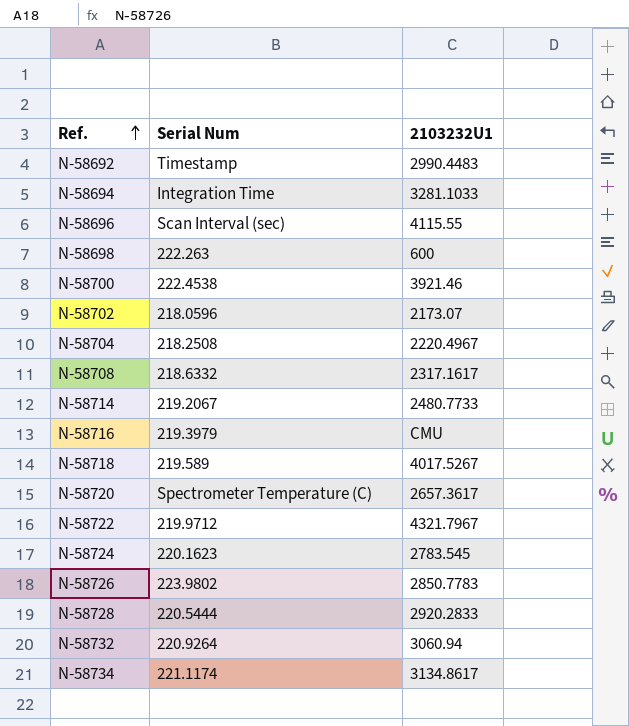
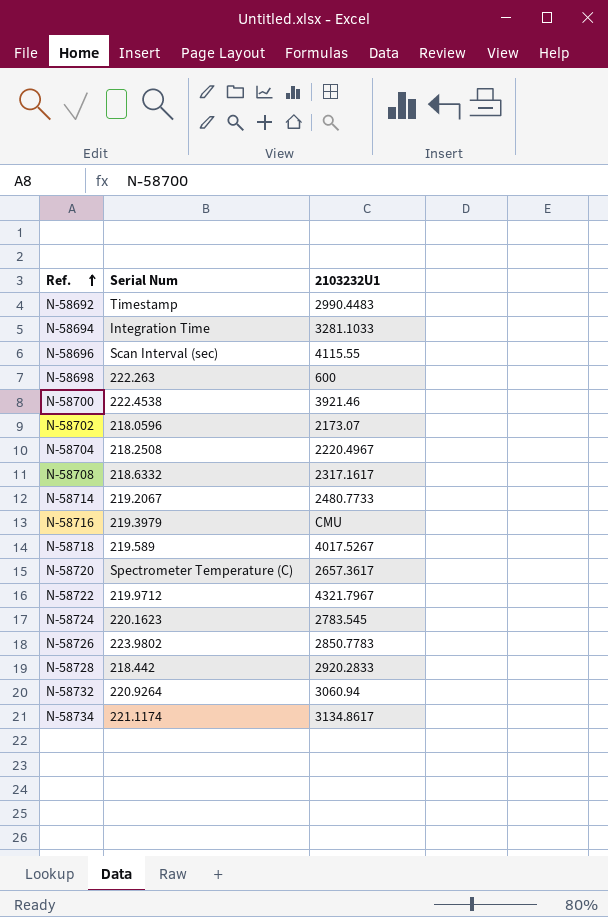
N-58728 | Serial Num: 220.5444 -> 218.442

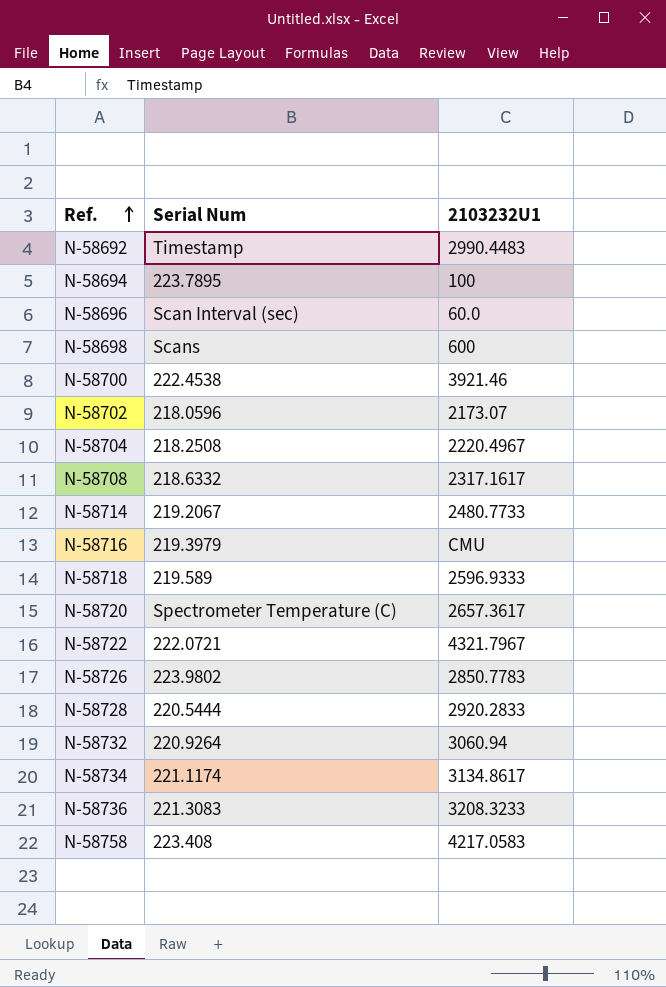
row N-58724: 220.1623 | 2783.545 -> none
N-58694 | Serial Num: Integration Time -> 223.7895
N-58694 | 2103232U1: 3281.1033 -> 100
N-58696 | 2103232U1: 4115.55 -> 60.0
N-58698 | Serial Num: 222.263 -> Scans
N-58718 | 2103232U1: 4017.5267 -> 2596.9333
N-58722 | Serial Num: 219.9712 -> 222.0721
N-58728 | Serial Num: 218.442 -> 220.5444
row N-58736: none -> 221.3083 | 3208.3233
row N-58758: none -> 223.408 | 4217.0583

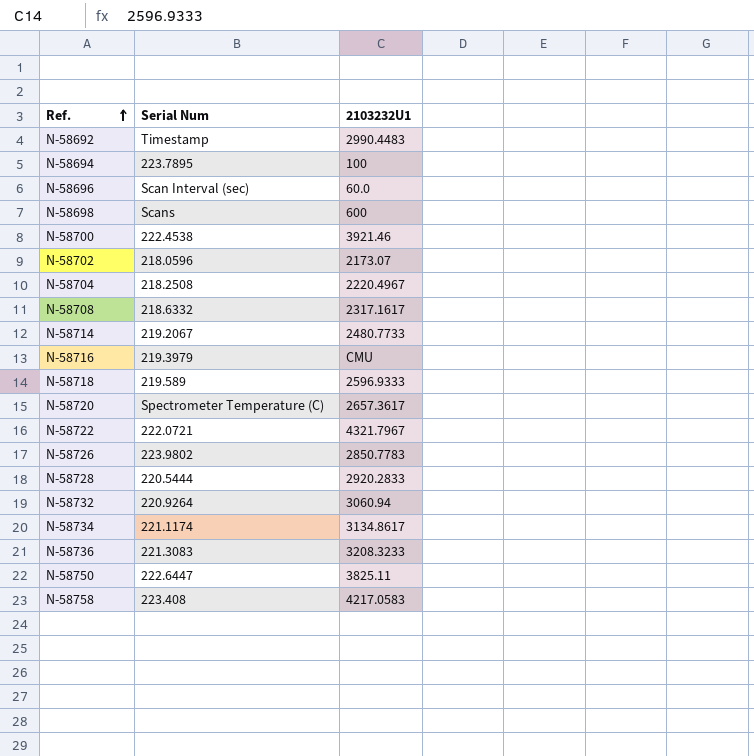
row N-58750: none -> 222.6447 | 3825.11

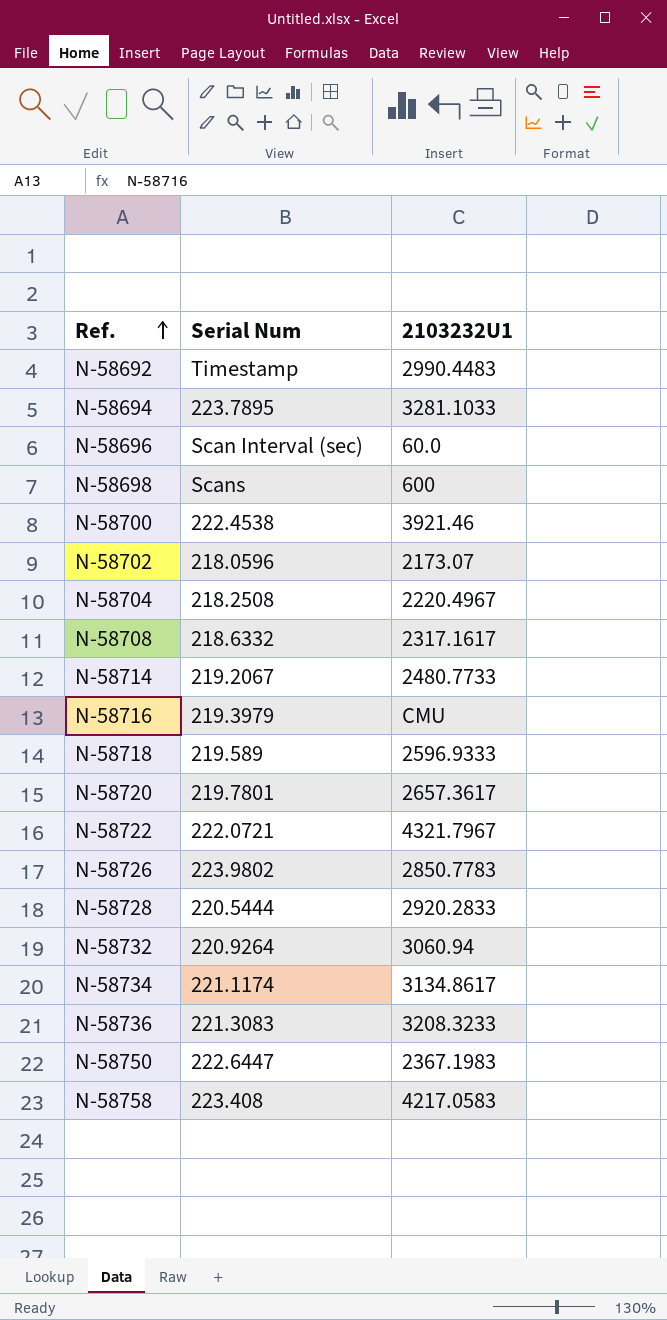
N-58694 | 2103232U1: 100 -> 3281.1033
N-58720 | Serial Num: Spectrometer Temperature (C) -> 219.7801
N-58750 | 2103232U1: 3825.11 -> 2367.1983

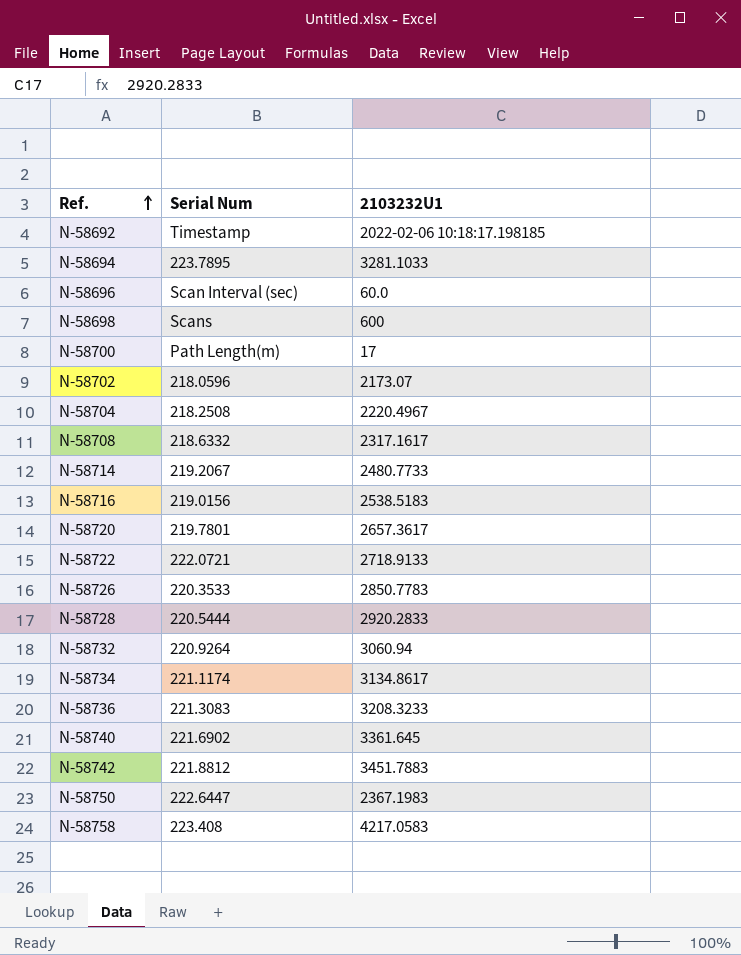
row N-58718: 219.589 | 2596.9333 -> none
N-58692 | 2103232U1: 2990.4483 -> 2022-02-06 10:18:17.198185
N-58700 | Serial Num: 222.4538 -> Path Length(m)
N-58700 | 2103232U1: 3921.46 -> 17
N-58716 | Serial Num: 219.3979 -> 219.0156
N-58716 | 2103232U1: CMU -> 2538.5183
N-58722 | 2103232U1: 4321.7967 -> 2718.9133
N-58726 | Serial Num: 223.9802 -> 220.3533
row N-58740: none -> 221.6902 | 3361.645
row N-58742: none -> 221.8812 | 3451.7883

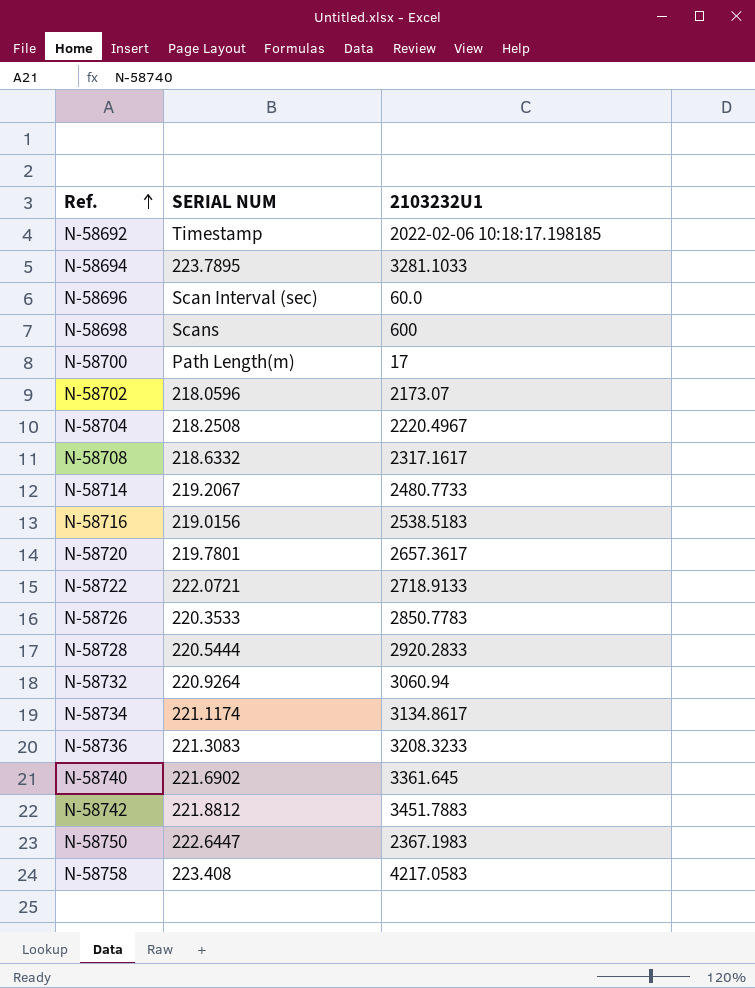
column name: Serial Num -> SERIAL NUM

